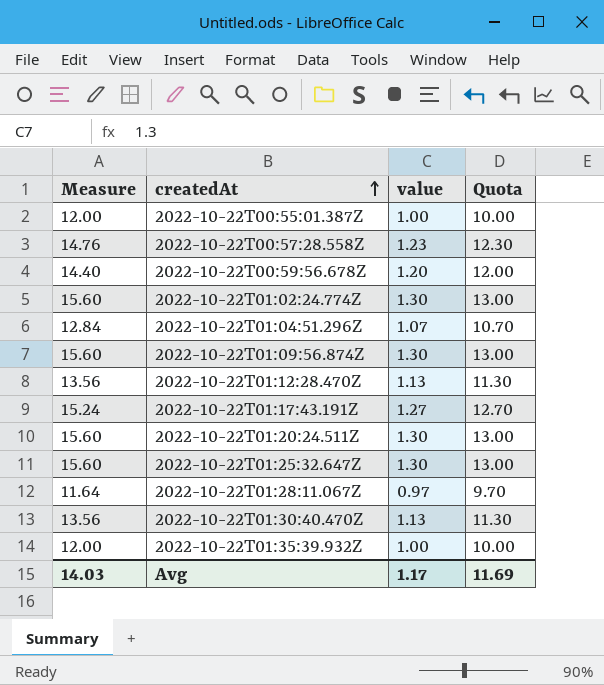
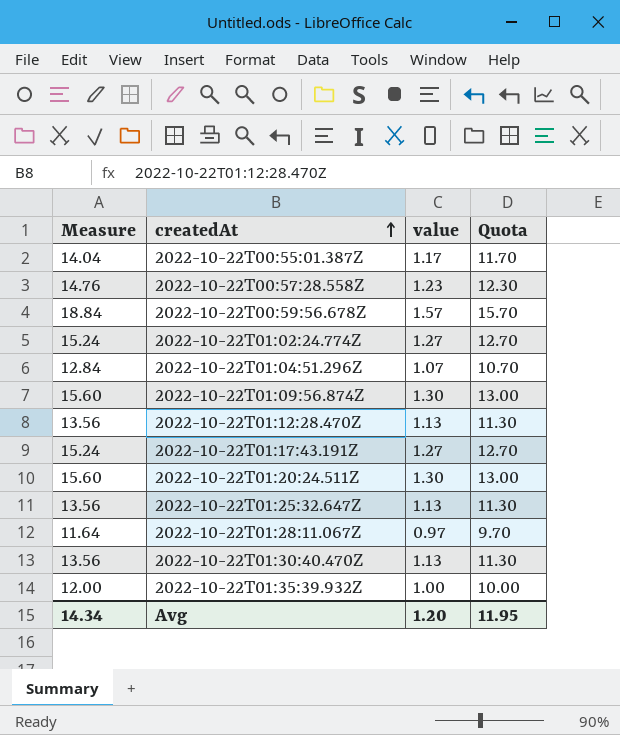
2022-10-22T00:55:01.387Z | Measure: 12.00 -> 14.04
2022-10-22T00:55:01.387Z | value: 1.00 -> 1.17
2022-10-22T00:55:01.387Z | Quota: 10.00 -> 11.70
2022-10-22T00:59:56.678Z | Measure: 14.40 -> 18.84
2022-10-22T00:59:56.678Z | value: 1.20 -> 1.57
2022-10-22T00:59:56.678Z | Quota: 12.00 -> 15.70
2022-10-22T01:02:24.774Z | Measure: 15.60 -> 15.24
2022-10-22T01:02:24.774Z | value: 1.30 -> 1.27
2022-10-22T01:02:24.774Z | Quota: 13.00 -> 12.70
2022-10-22T01:25:32.647Z | Measure: 15.60 -> 13.56
2022-10-22T01:25:32.647Z | value: 1.30 -> 1.13
2022-10-22T01:25:32.647Z | Quota: 13.00 -> 11.30
Avg | Measure: 14.03 -> 14.34
Avg | value: 1.17 -> 1.20
Avg | Quota: 11.69 -> 11.95

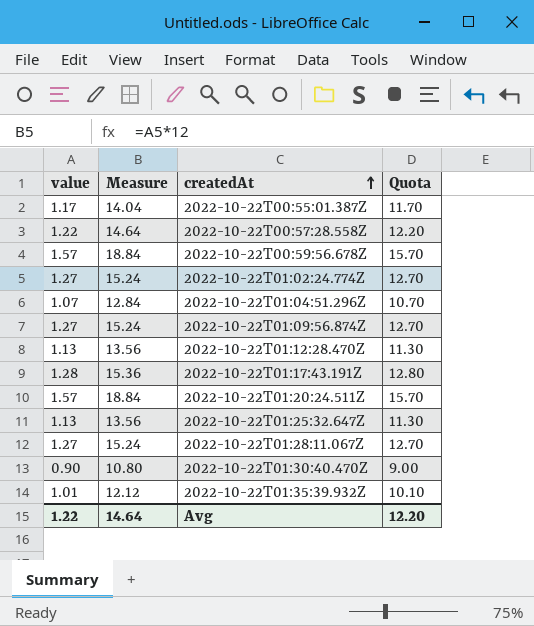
column value | position: 3 -> 1
2022-10-22T00:57:28.558Z | value: 1.23 -> 1.22
2022-10-22T00:57:28.558Z | Measure: 14.76 -> 14.64
2022-10-22T00:57:28.558Z | Quota: 12.30 -> 12.20
2022-10-22T01:09:56.874Z | value: 1.30 -> 1.27
2022-10-22T01:09:56.874Z | Measure: 15.60 -> 15.24
2022-10-22T01:09:56.874Z | Quota: 13.00 -> 12.70
2022-10-22T01:17:43.191Z | value: 1.27 -> 1.28
2022-10-22T01:17:43.191Z | Measure: 15.24 -> 15.36
2022-10-22T01:17:43.191Z | Quota: 12.70 -> 12.80
2022-10-22T01:20:24.511Z | value: 1.30 -> 1.57
2022-10-22T01:20:24.511Z | Measure: 15.60 -> 18.84
2022-10-22T01:20:24.511Z | Quota: 13.00 -> 15.70
2022-10-22T01:28:11.067Z | value: 0.97 -> 1.27
2022-10-22T01:28:11.067Z | Measure: 11.64 -> 15.24
2022-10-22T01:28:11.067Z | Quota: 9.70 -> 12.70
2022-10-22T01:30:40.470Z | value: 1.13 -> 0.90
2022-10-22T01:30:40.470Z | Measure: 13.56 -> 10.80
2022-10-22T01:30:40.470Z | Quota: 11.30 -> 9.00
2022-10-22T01:35:39.932Z | value: 1.00 -> 1.01
2022-10-22T01:35:39.932Z | Measure: 12.00 -> 12.12
2022-10-22T01:35:39.932Z | Quota: 10.00 -> 10.10
Avg | value: 1.20 -> 1.22
Avg | Measure: 14.34 -> 14.64
Avg | Quota: 11.95 -> 12.20

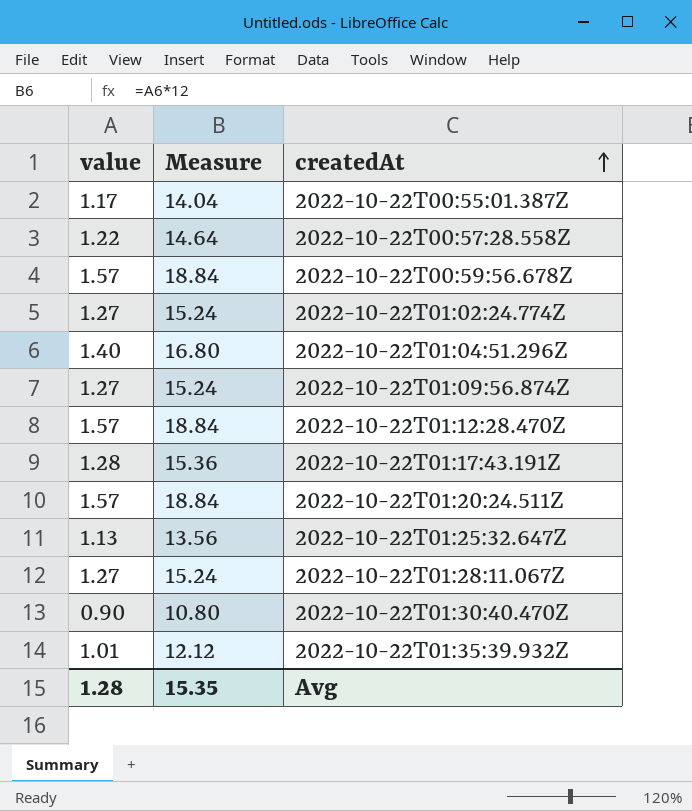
column Quota | formula: [value] * 10 -> none
2022-10-22T01:04:51.296Z | value: 1.07 -> 1.40
2022-10-22T01:04:51.296Z | Measure: 12.84 -> 16.80
2022-10-22T01:12:28.470Z | value: 1.13 -> 1.57
2022-10-22T01:12:28.470Z | Measure: 13.56 -> 18.84
Avg | value: 1.22 -> 1.28
Avg | Measure: 14.64 -> 15.35

